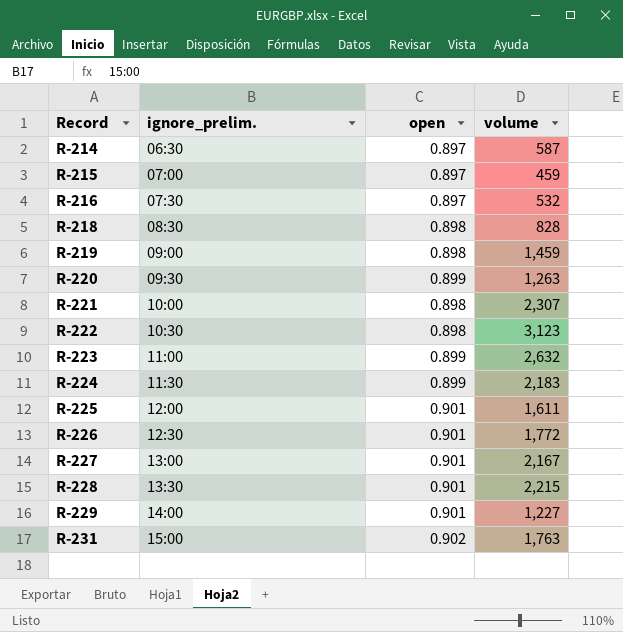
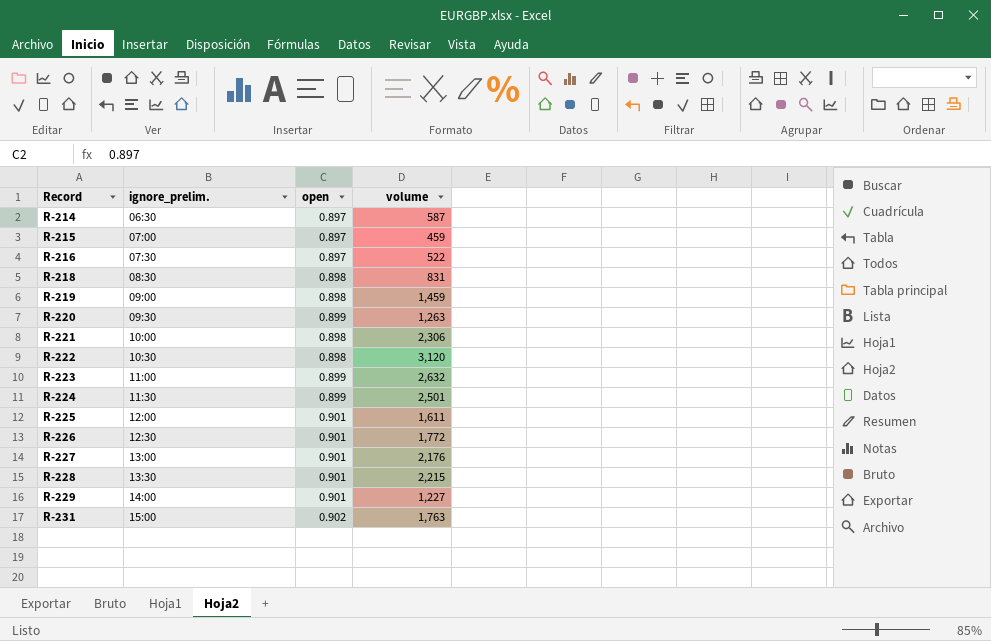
R-216 | volume: 532 -> 522
R-218 | volume: 828 -> 831
R-221 | volume: 2,307 -> 2,306
R-222 | volume: 3,123 -> 3,120
R-224 | volume: 2,183 -> 2,501
R-227 | volume: 2,167 -> 2,176

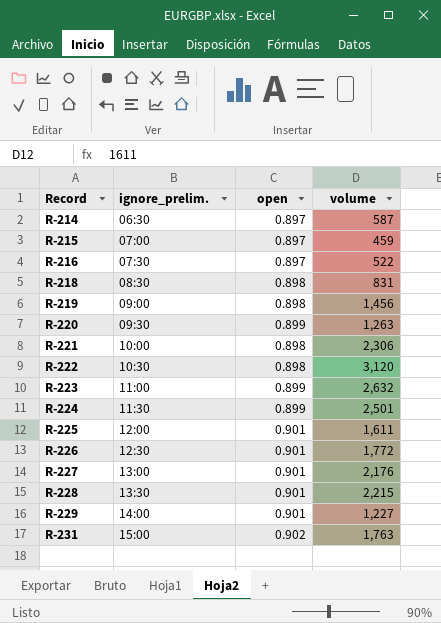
R-219 | volume: 1,459 -> 1,456

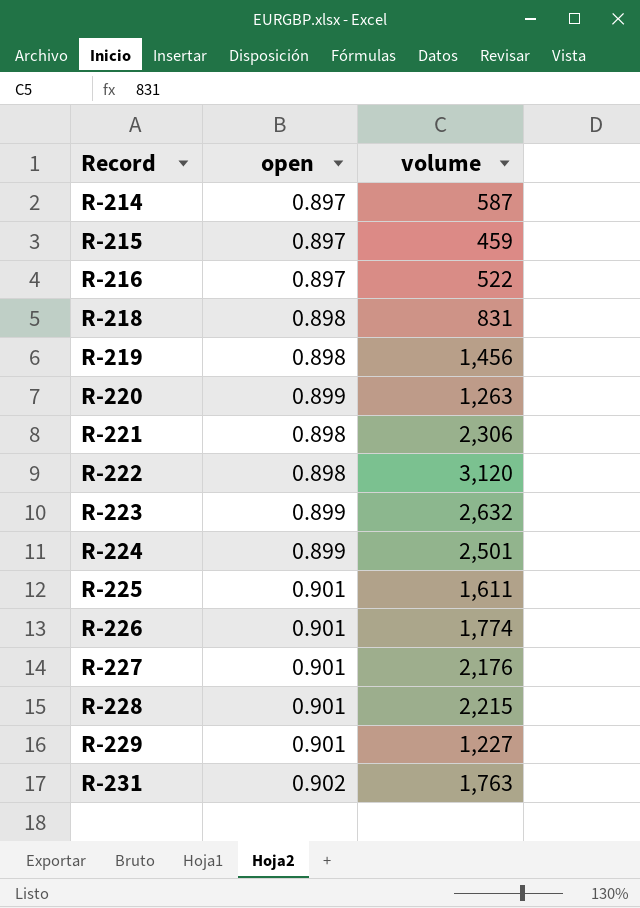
column ignore_prelim. | position: 2 -> none
R-226 | volume: 1,772 -> 1,774

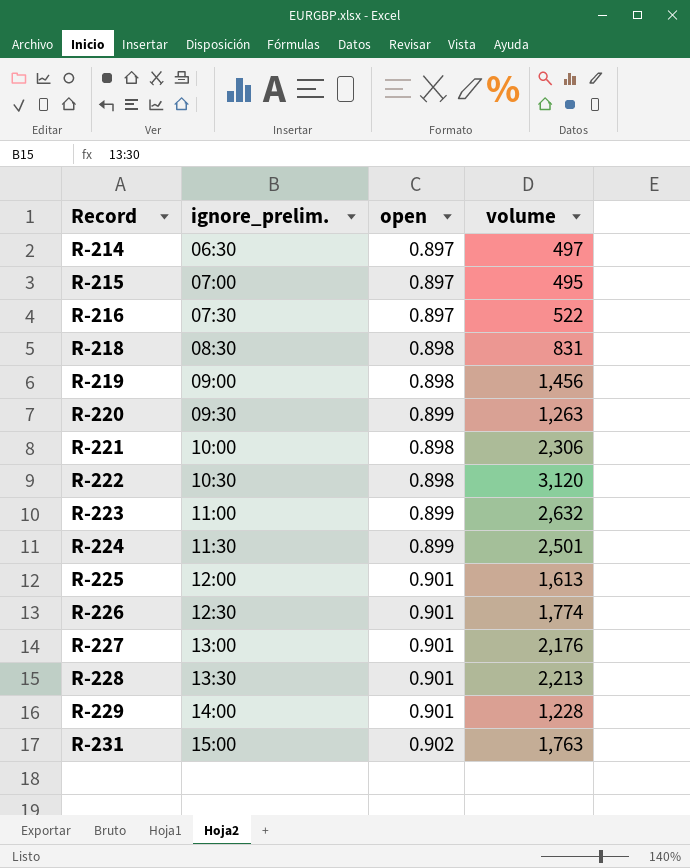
column ignore_prelim. | position: none -> 2
R-214 | volume: 587 -> 497
R-215 | volume: 459 -> 495
R-225 | volume: 1,611 -> 1,613
R-228 | volume: 2,215 -> 2,213
R-229 | volume: 1,227 -> 1,228

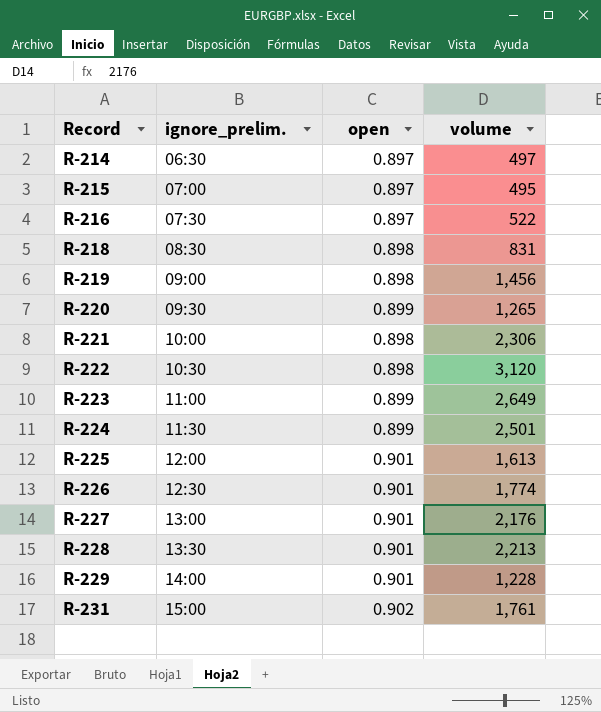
R-220 | volume: 1,263 -> 1,265
R-223 | volume: 2,632 -> 2,649
R-231 | volume: 1,763 -> 1,761

